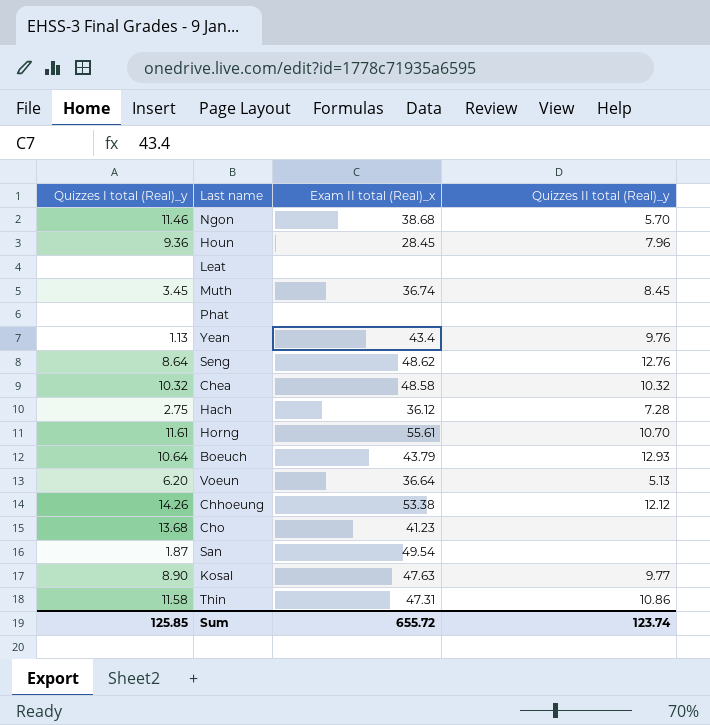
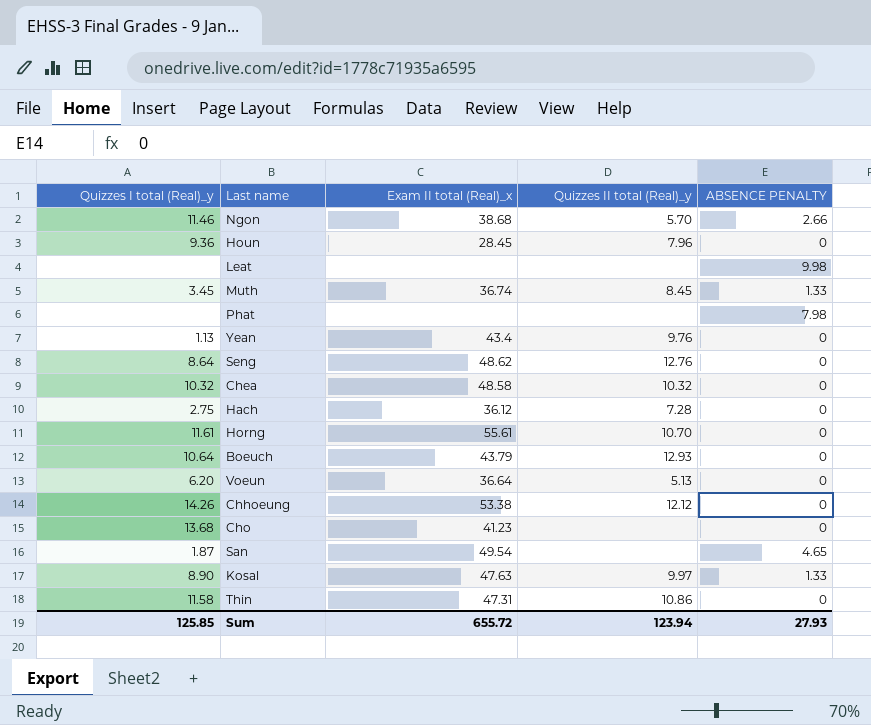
column ABSENCE PENALTY | position: none -> 5
Kosal | Quizzes II total (Real)_y: 9.77 -> 9.97
Sum | Quizzes II total (Real)_y: 123.74 -> 123.94

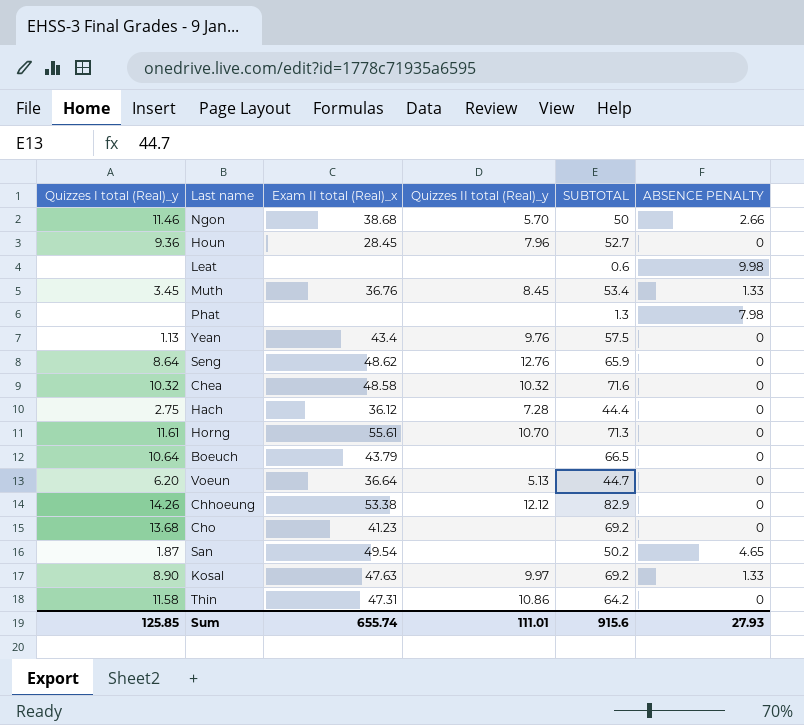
column SUBTOTAL | position: none -> 5
Muth | Exam II total (Real)_x: 36.74 -> 36.76
Boeuch | Quizzes II total (Real)_y: 12.93 -> none
Sum | Exam II total (Real)_x: 655.72 -> 655.74
Sum | Quizzes II total (Real)_y: 123.94 -> 111.01

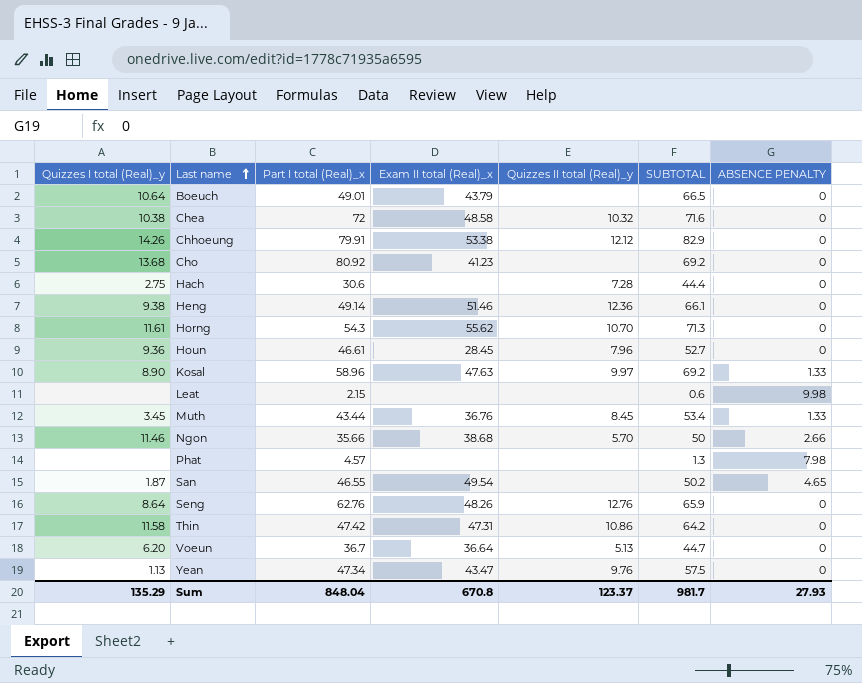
row order: none -> Last name ascending
column Part I total (Real)_x | position: none -> 3
Chea | Quizzes I total (Real)_y: 10.32 -> 10.38
Hach | Exam II total (Real)_x: 36.12 -> none
row Heng: none -> 9.38 | 49.14 | 51.46 | 12.36 | 66.1 | 0
Horng | Exam II total (Real)_x: 55.61 -> 55.62
Seng | Exam II total (Real)_x: 48.62 -> 48.26
Yean | Exam II total (Real)_x: 43.4 -> 43.47
Sum | Quizzes I total (Real)_y: 125.85 -> 135.29
Sum | Exam II total (Real)_x: 655.74 -> 670.8
Sum | Quizzes II total (Real)_y: 111.01 -> 123.37
Sum | SUBTOTAL: 915.6 -> 981.7

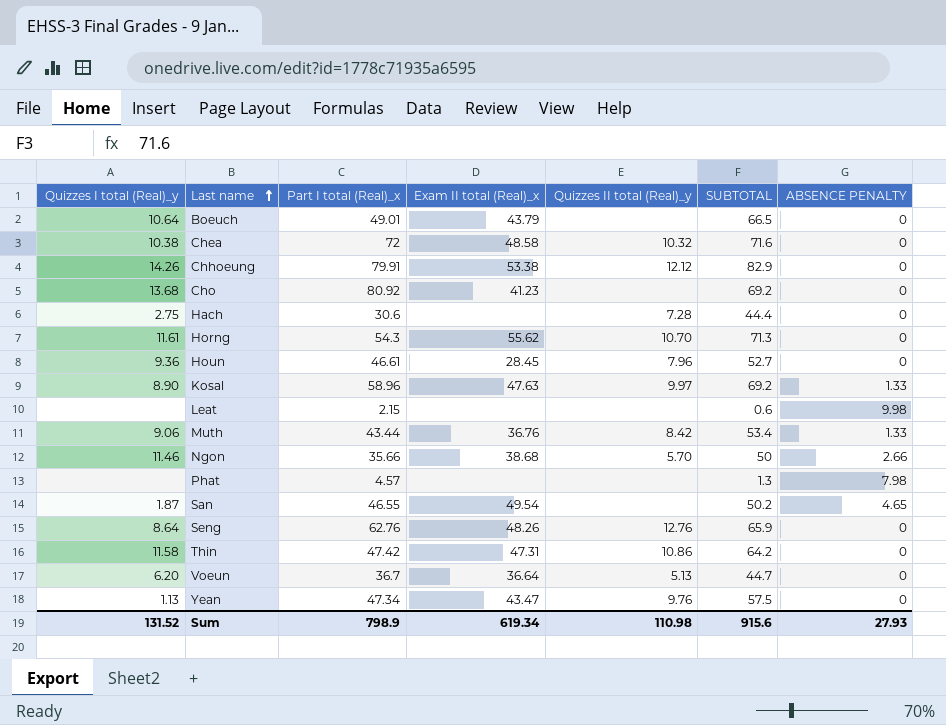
row Heng: 9.38 | 49.14 | 51.46 | 12.36 | 66.1 | 0 -> none
Muth | Quizzes I total (Real)_y: 3.45 -> 9.06
Muth | Quizzes II total (Real)_y: 8.45 -> 8.42
Sum | Quizzes I total (Real)_y: 135.29 -> 131.52
Sum | Part I total (Real)_x: 848.04 -> 798.9
Sum | Exam II total (Real)_x: 670.8 -> 619.34
Sum | Quizzes II total (Real)_y: 123.37 -> 110.98
Sum | SUBTOTAL: 981.7 -> 915.6

